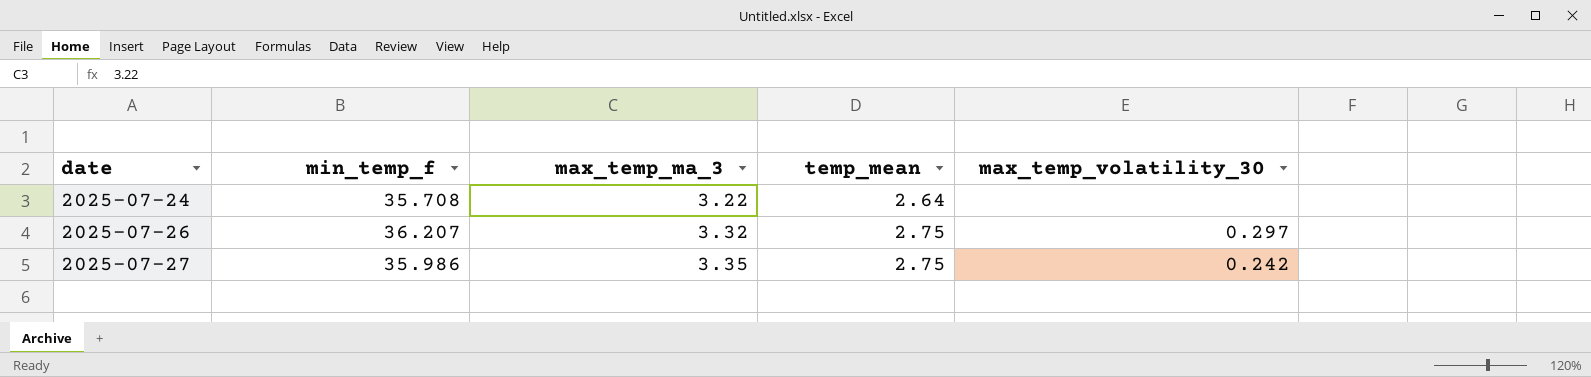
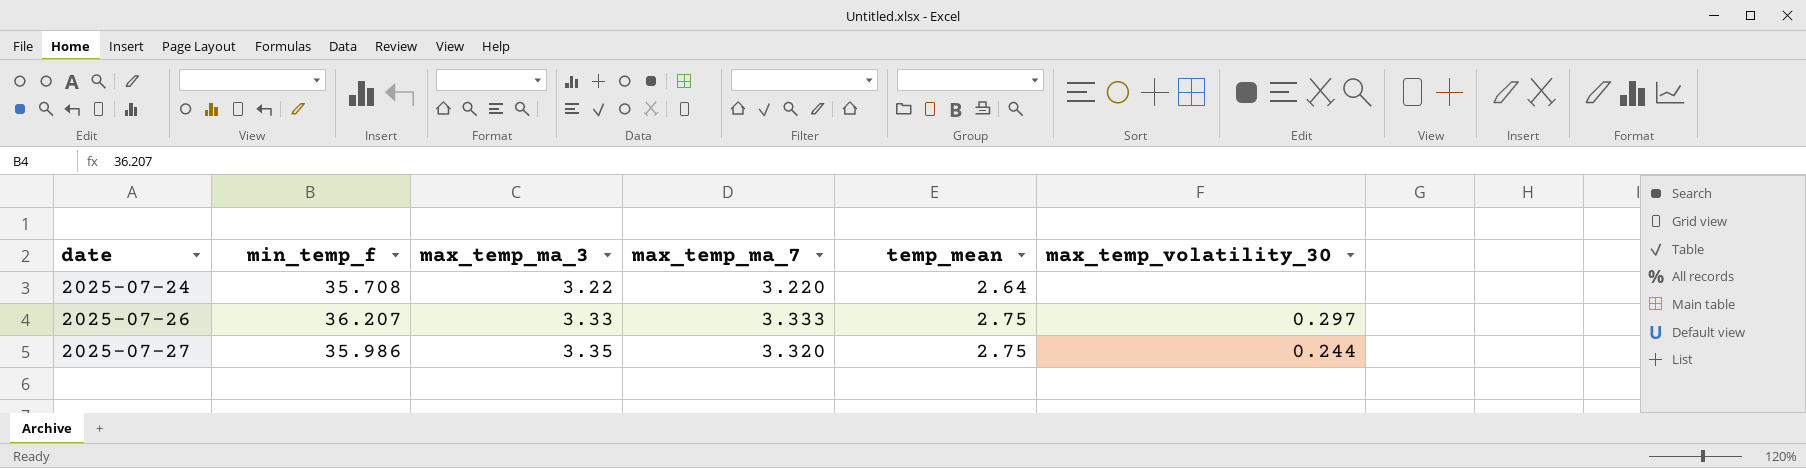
column max_temp_ma_7 | position: none -> 4
2025-07-26 | max_temp_ma_3: 3.32 -> 3.33
2025-07-27 | max_temp_volatility_30: 0.242 -> 0.244

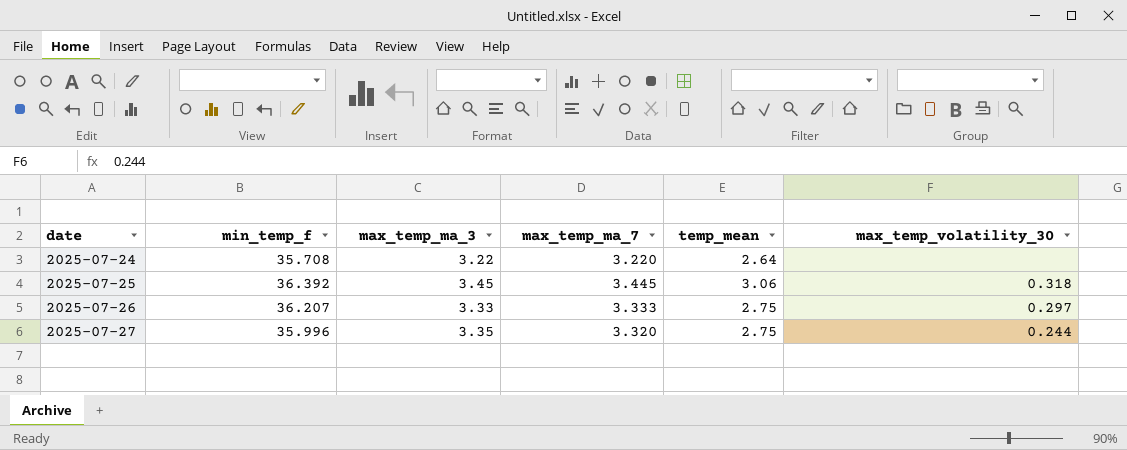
row 2025-07-25: none -> 36.392 | 3.45 | 3.445 | 3.06 | 0.318
2025-07-27 | min_temp_f: 35.986 -> 35.996

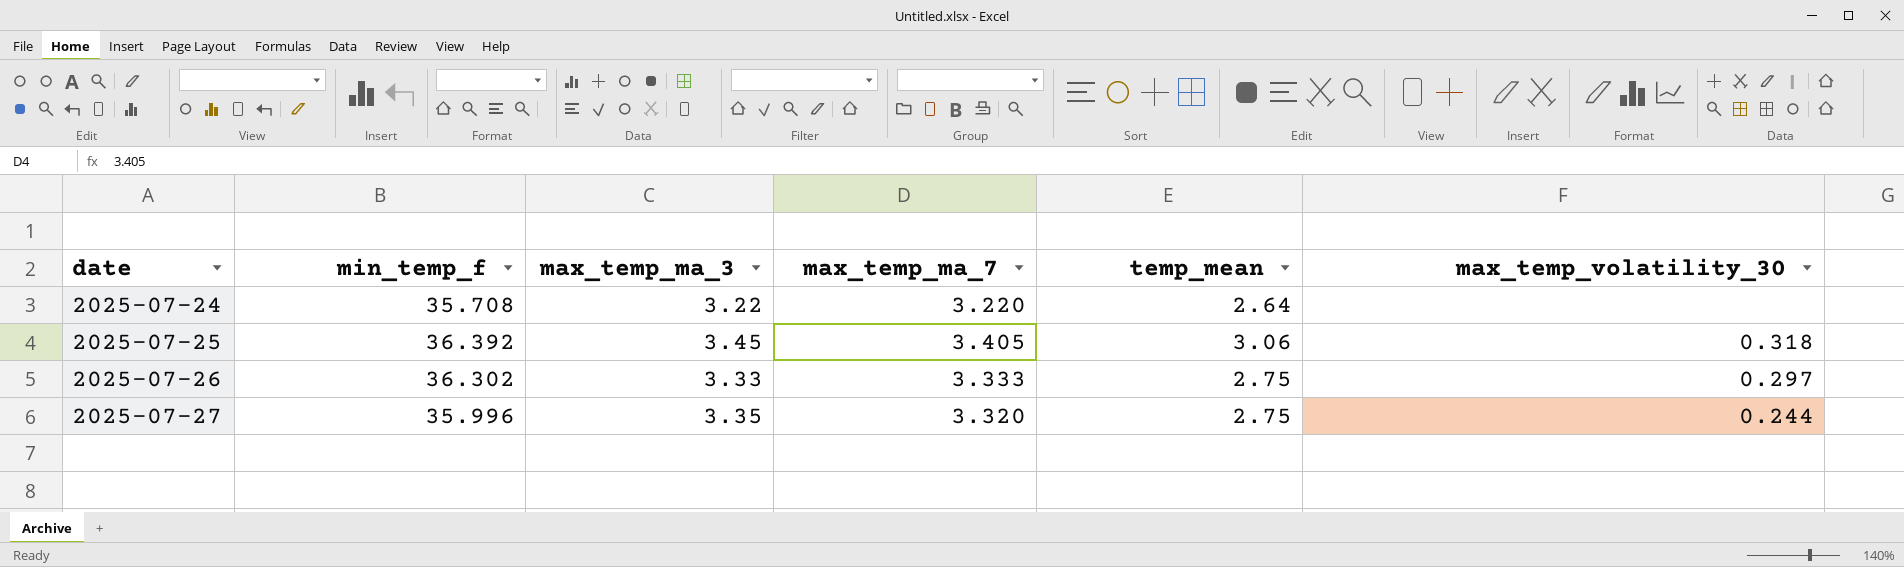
2025-07-25 | max_temp_ma_7: 3.445 -> 3.405
2025-07-26 | min_temp_f: 36.207 -> 36.302

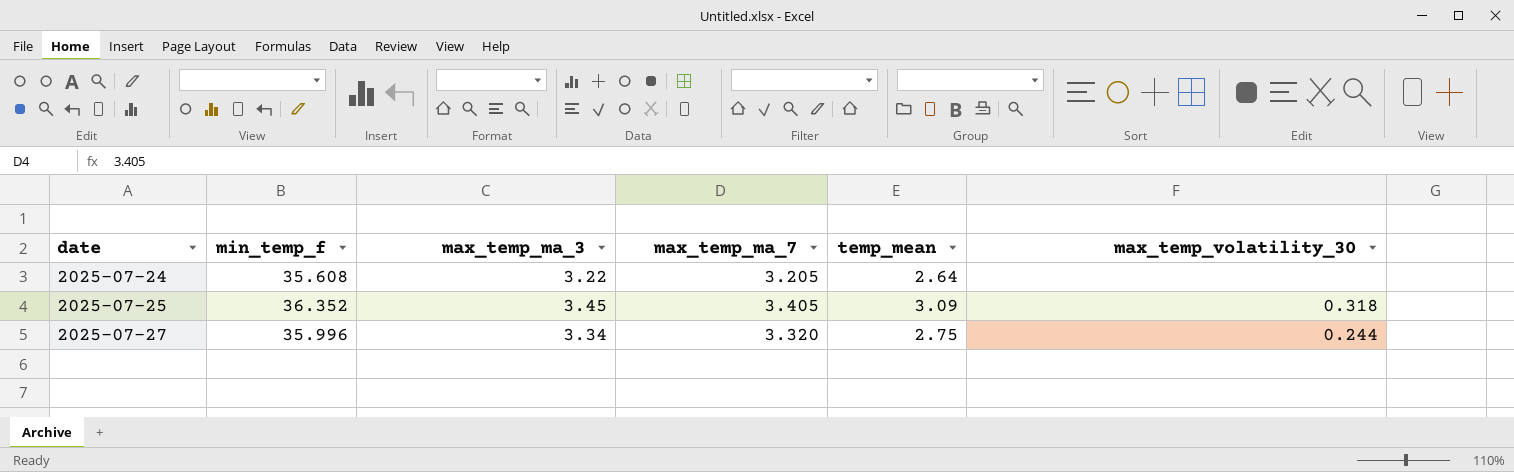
row 2025-07-26: 36.302 | 3.33 | 3.333 | 2.75 | 0.297 -> none
2025-07-24 | min_temp_f: 35.708 -> 35.608
2025-07-24 | max_temp_ma_7: 3.220 -> 3.205
2025-07-25 | min_temp_f: 36.392 -> 36.352
2025-07-25 | temp_mean: 3.06 -> 3.09
2025-07-27 | max_temp_ma_3: 3.35 -> 3.34

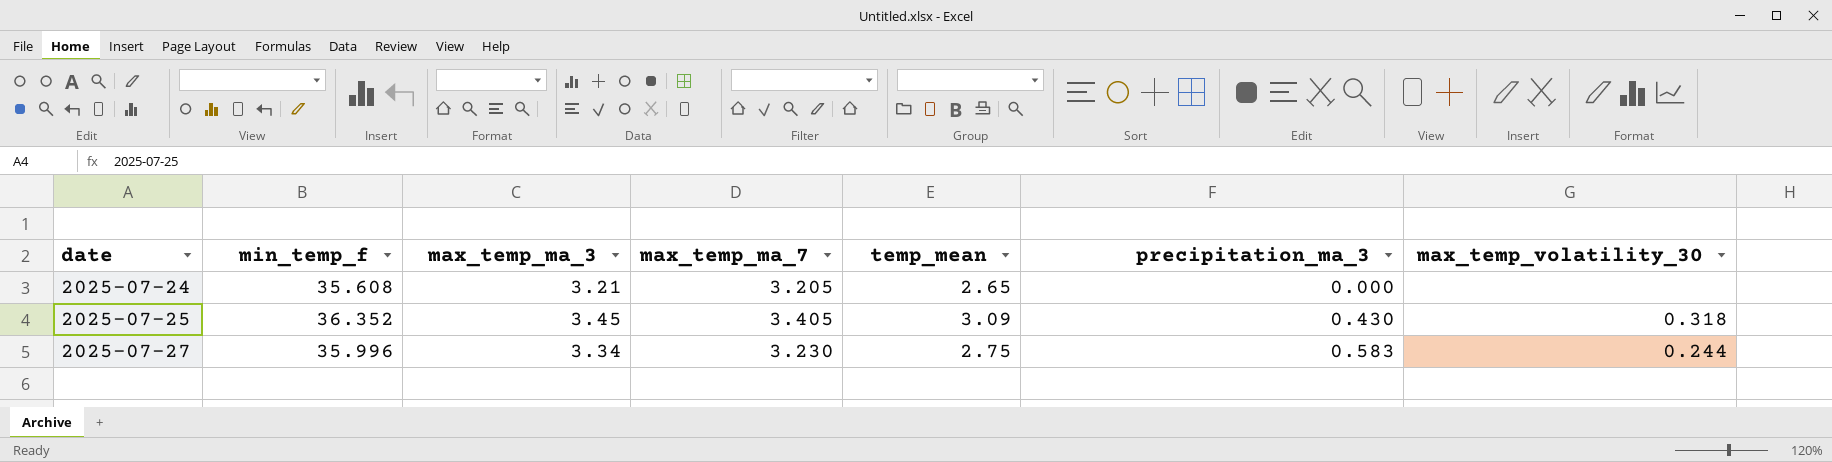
column precipitation_ma_3 | position: none -> 6
2025-07-24 | max_temp_ma_3: 3.22 -> 3.21
2025-07-24 | temp_mean: 2.64 -> 2.65
2025-07-27 | max_temp_ma_7: 3.320 -> 3.230

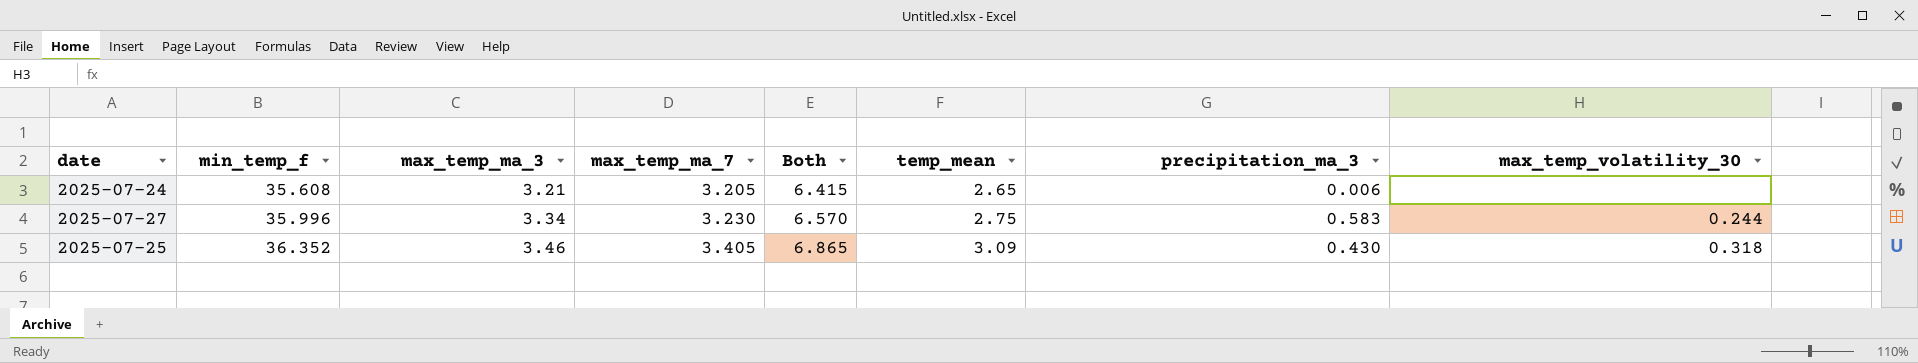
row order: date ascending -> min_temp_f ascending
column Both | formula: none -> [max_temp_ma_3] + [max_temp_ma_7]
2025-07-24 | precipitation_ma_3: 0.000 -> 0.006
2025-07-25 | max_temp_ma_3: 3.45 -> 3.46

